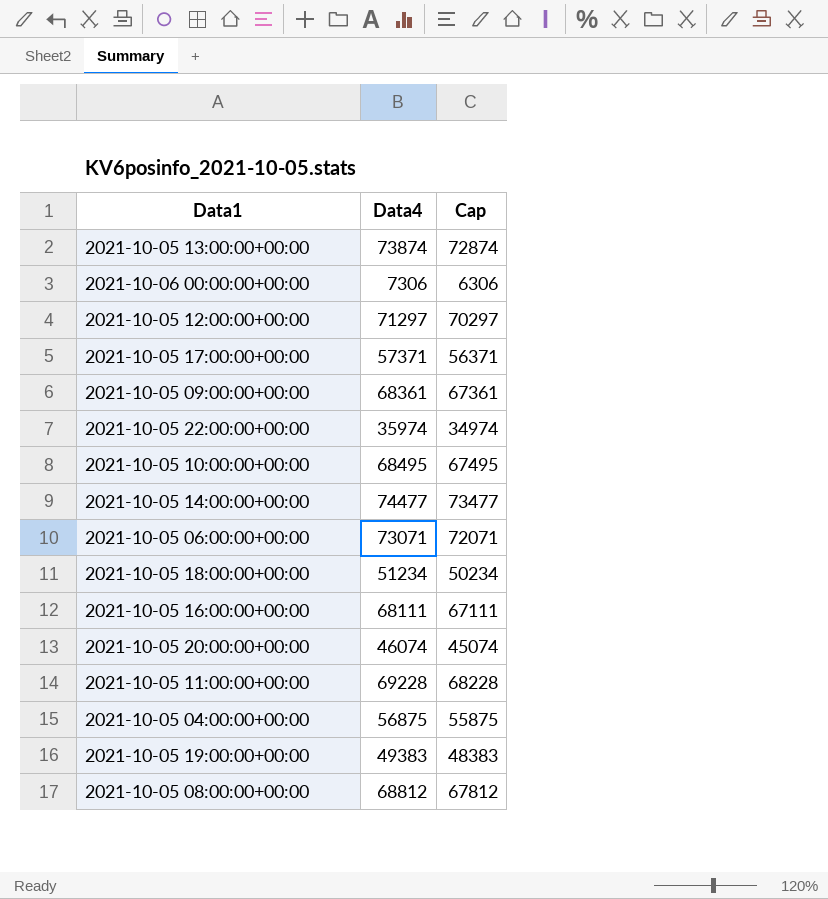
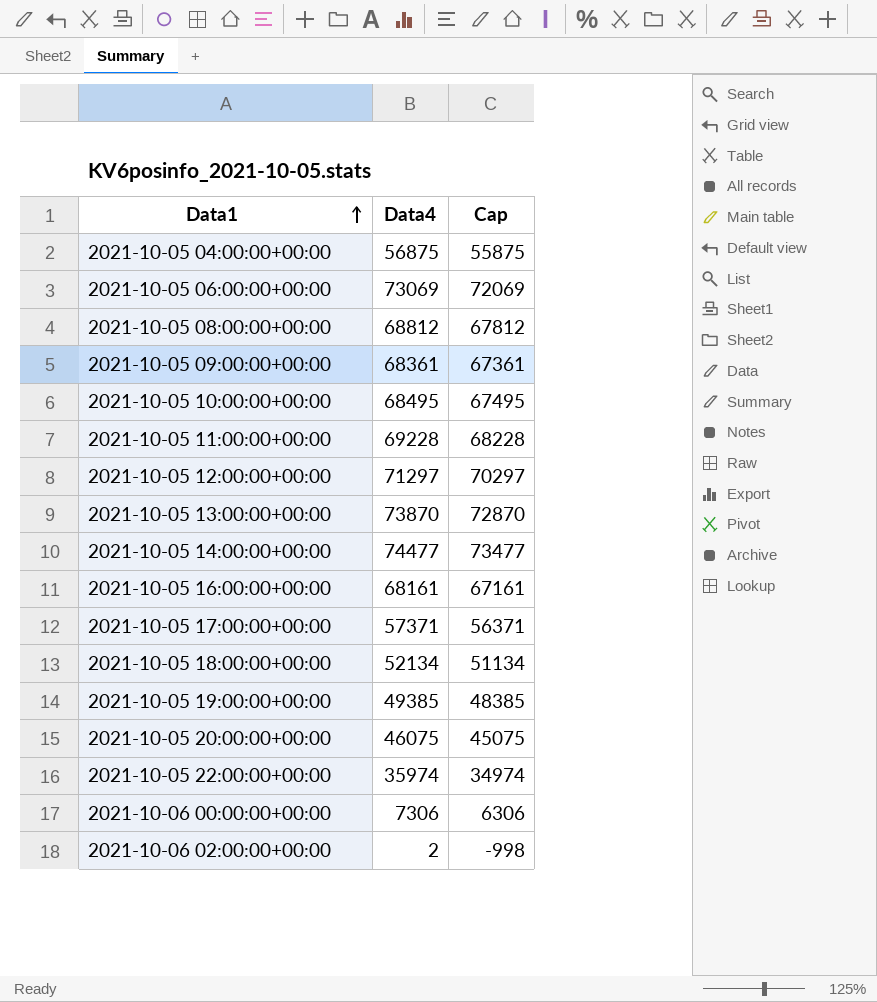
row order: none -> Data1 ascending
2021-10-05 06:00:00+00:00 | Data4: 73071 -> 73069
2021-10-05 06:00:00+00:00 | Cap: 72071 -> 72069
2021-10-05 13:00:00+00:00 | Data4: 73874 -> 73870
2021-10-05 13:00:00+00:00 | Cap: 72874 -> 72870
2021-10-05 16:00:00+00:00 | Data4: 68111 -> 68161
2021-10-05 16:00:00+00:00 | Cap: 67111 -> 67161
2021-10-05 18:00:00+00:00 | Data4: 51234 -> 52134
2021-10-05 18:00:00+00:00 | Cap: 50234 -> 51134
2021-10-05 19:00:00+00:00 | Data4: 49383 -> 49385
2021-10-05 19:00:00+00:00 | Cap: 48383 -> 48385
2021-10-05 20:00:00+00:00 | Data4: 46074 -> 46075
2021-10-05 20:00:00+00:00 | Cap: 45074 -> 45075
row 2021-10-06 02:00:00+00:00: none -> 2 | -998

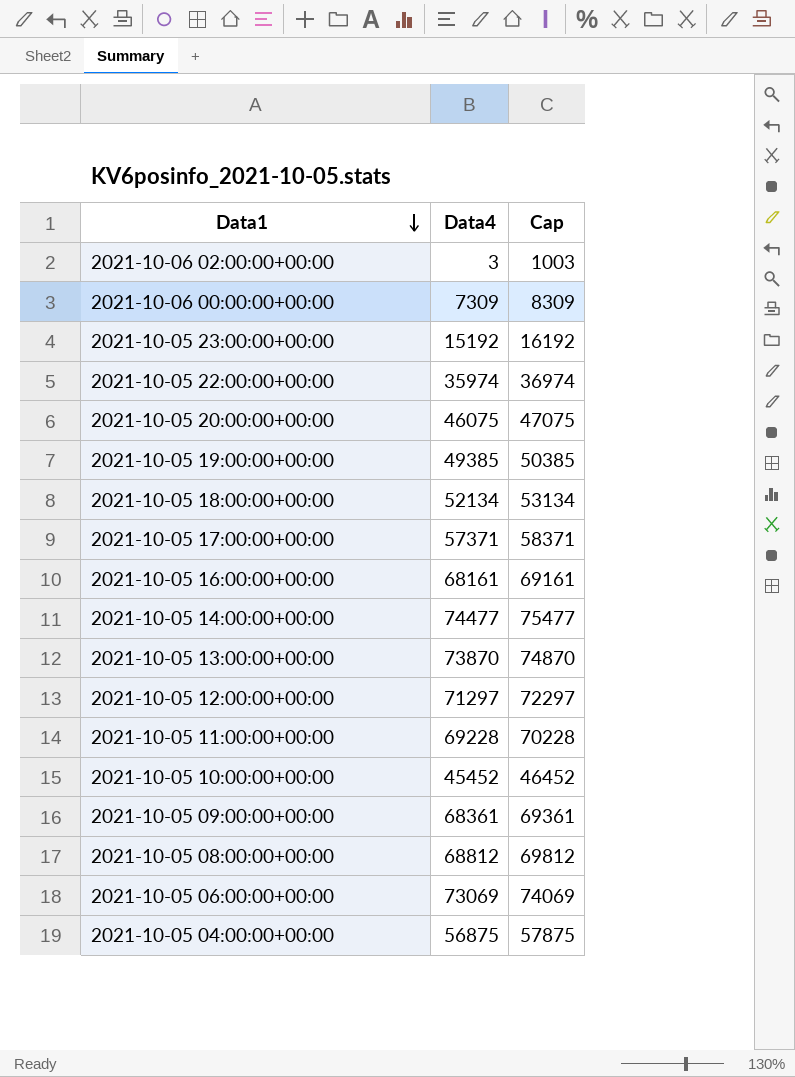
row order: Data1 ascending -> Data1 descending
column Cap | formula: [Data4] - 1000 -> [Data4] + 1000
2021-10-06 02:00:00+00:00 | Data4: 2 -> 3
2021-10-06 00:00:00+00:00 | Data4: 7306 -> 7309
row 2021-10-05 23:00:00+00:00: none -> 15192 | 16192
2021-10-05 10:00:00+00:00 | Data4: 68495 -> 45452

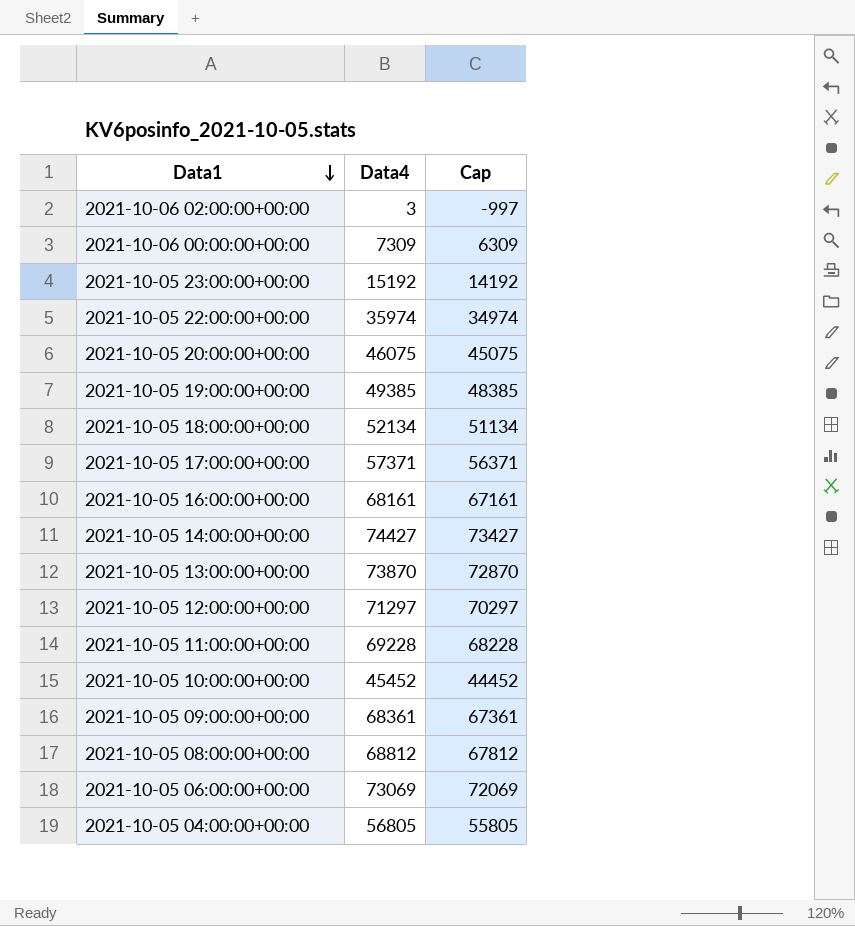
column Cap | formula: [Data4] + 1000 -> [Data4] - 1000
2021-10-05 14:00:00+00:00 | Data4: 74477 -> 74427
2021-10-05 04:00:00+00:00 | Data4: 56875 -> 56805

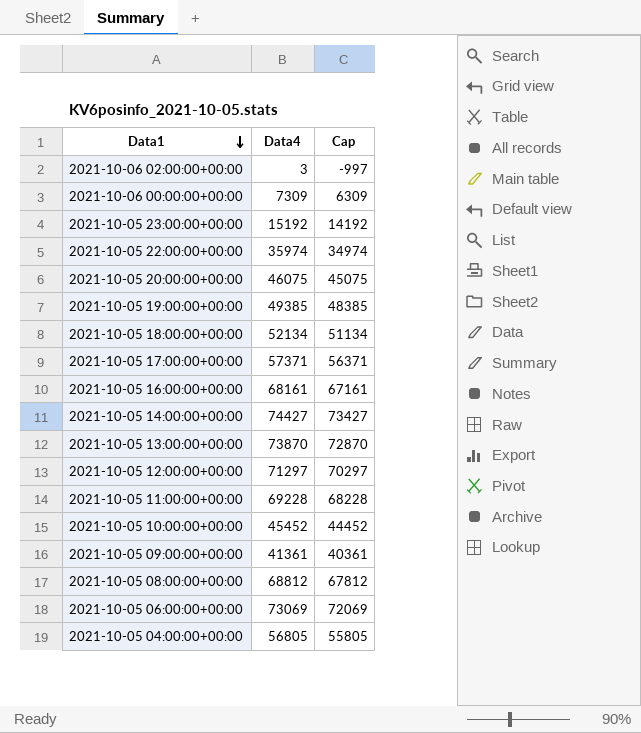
2021-10-05 09:00:00+00:00 | Data4: 68361 -> 41361
2021-10-05 09:00:00+00:00 | Cap: 67361 -> 40361

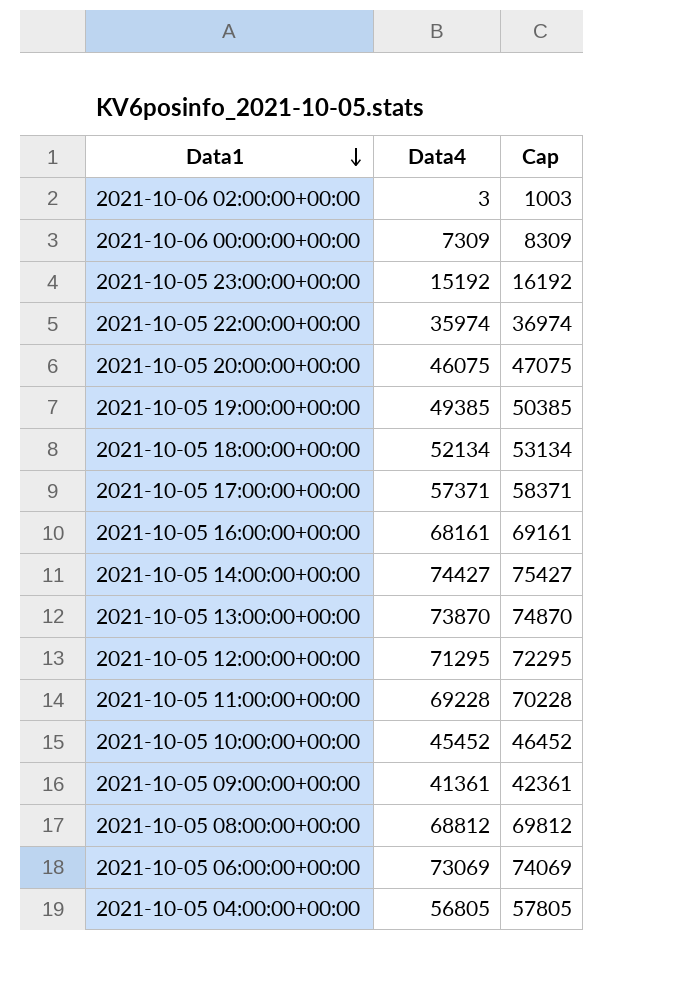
column Cap | formula: [Data4] - 1000 -> [Data4] + 1000
2021-10-05 12:00:00+00:00 | Data4: 71297 -> 71295

